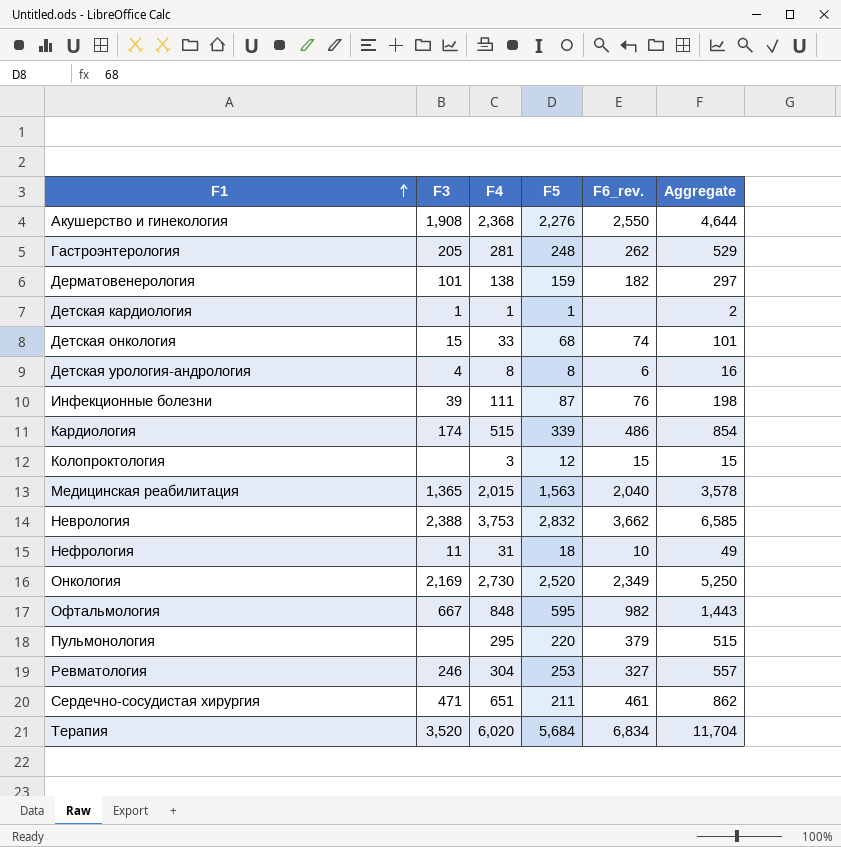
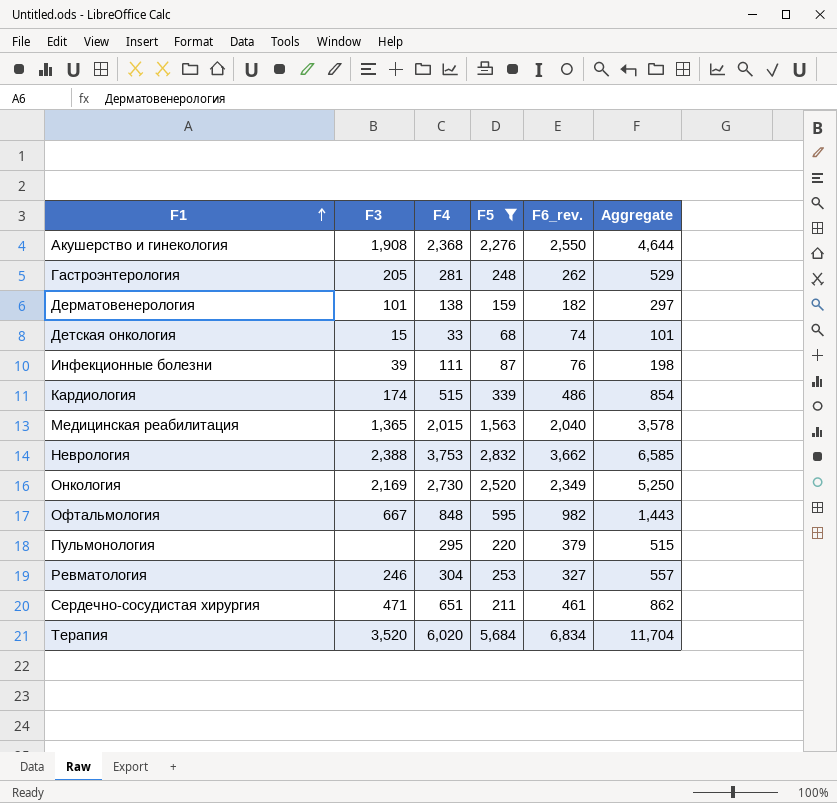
filter: none -> F5 >= 68

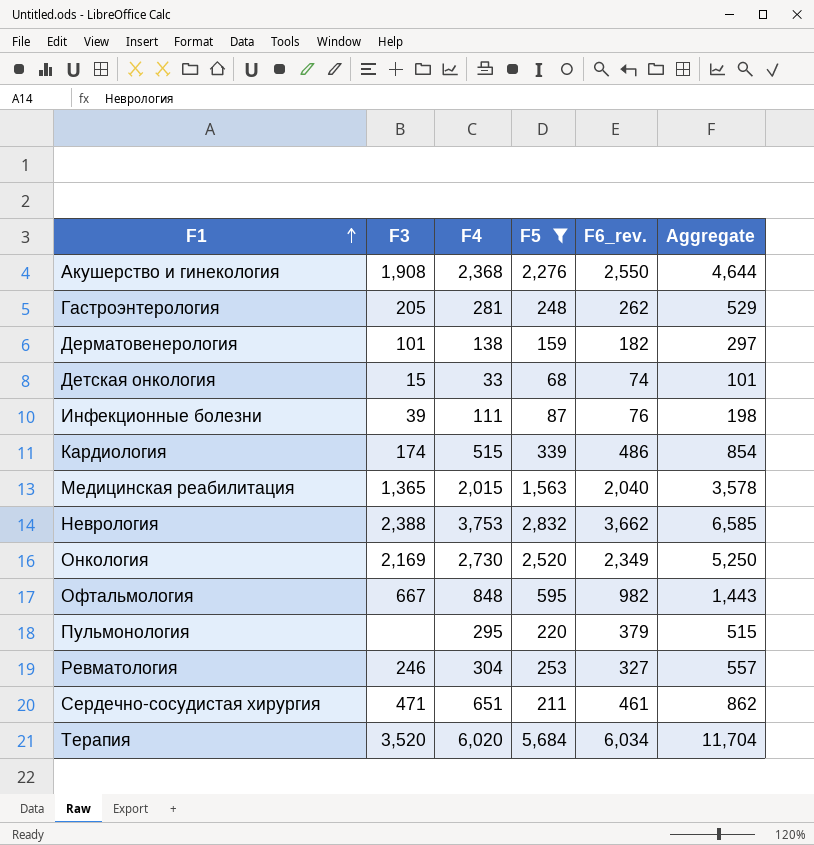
Терапия | F6_rev.: 6,834 -> 6,034

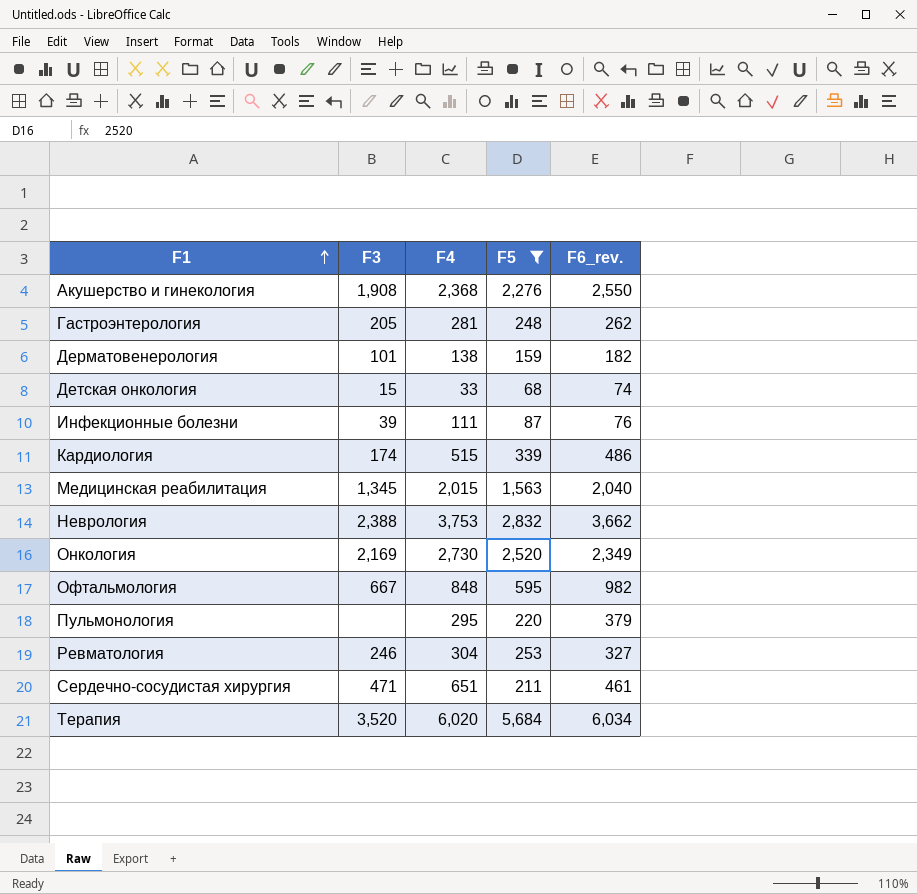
column Aggregate | formula: [F4] + [F5] -> none
Медицинская реабилитация | F3: 1,365 -> 1,345

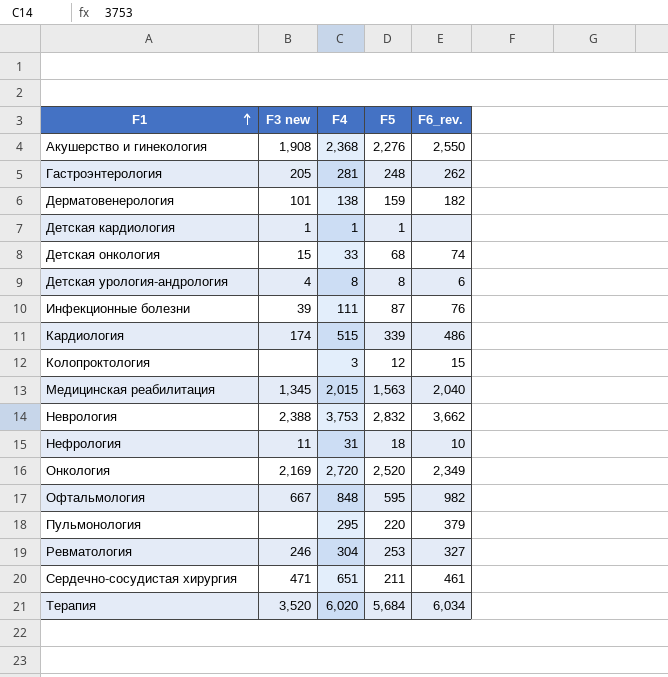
filter: F5 >= 68 -> none
column name: F3 -> F3 new
Онкология | F4: 2,730 -> 2,720

